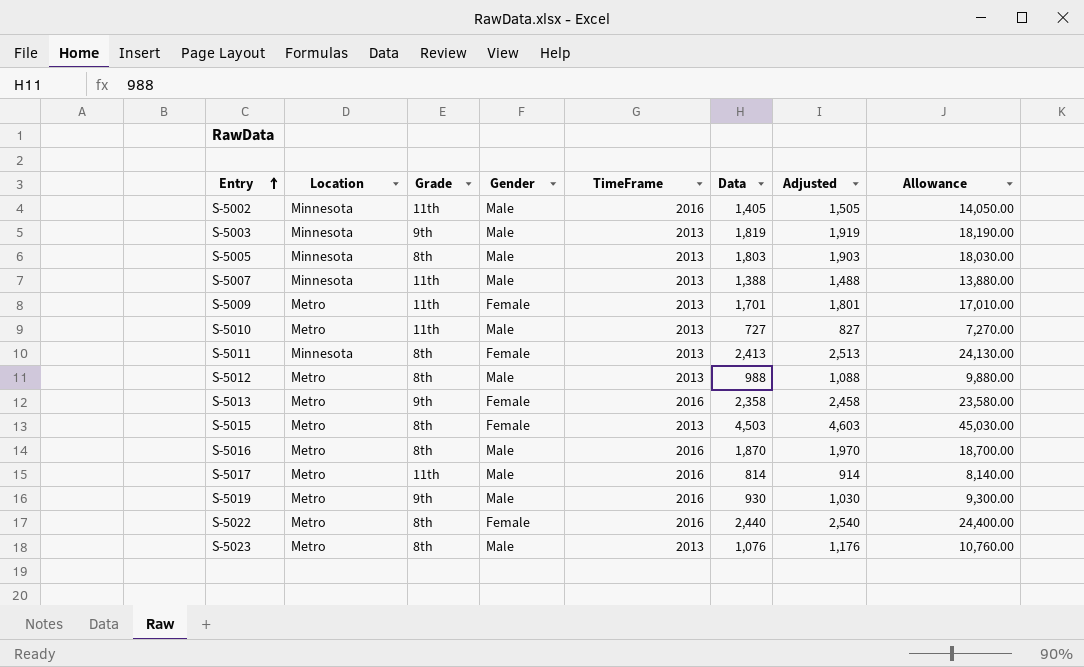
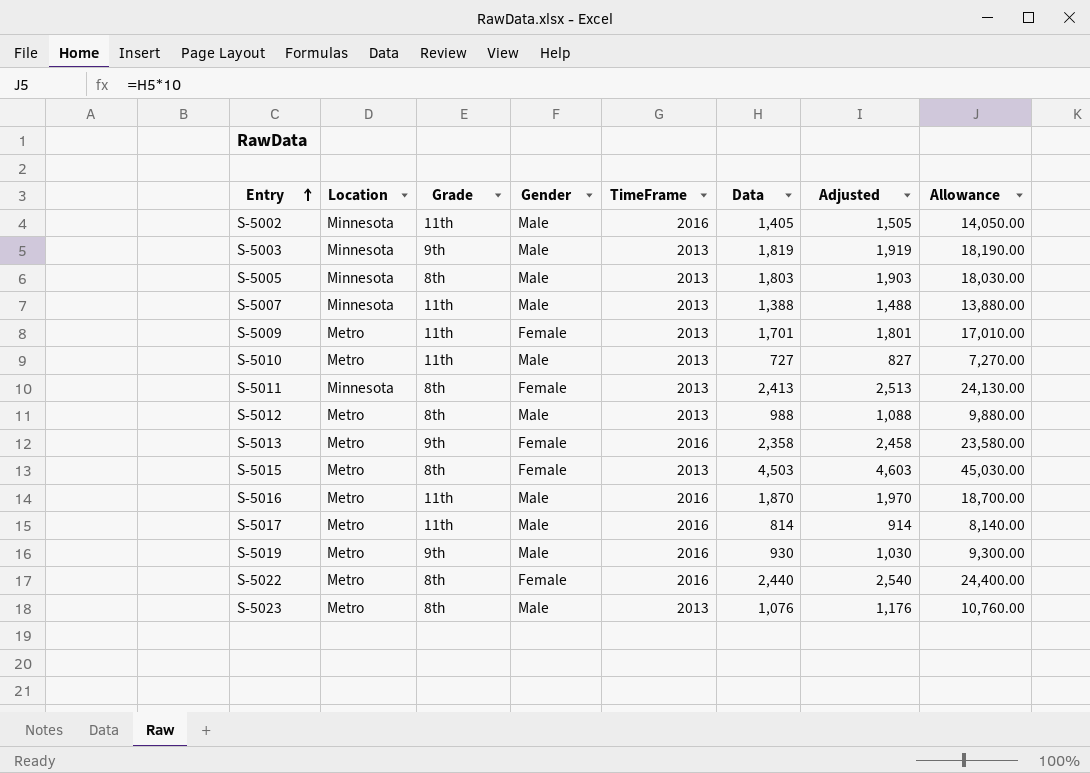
S-5016 | Grade: 8th -> 11th

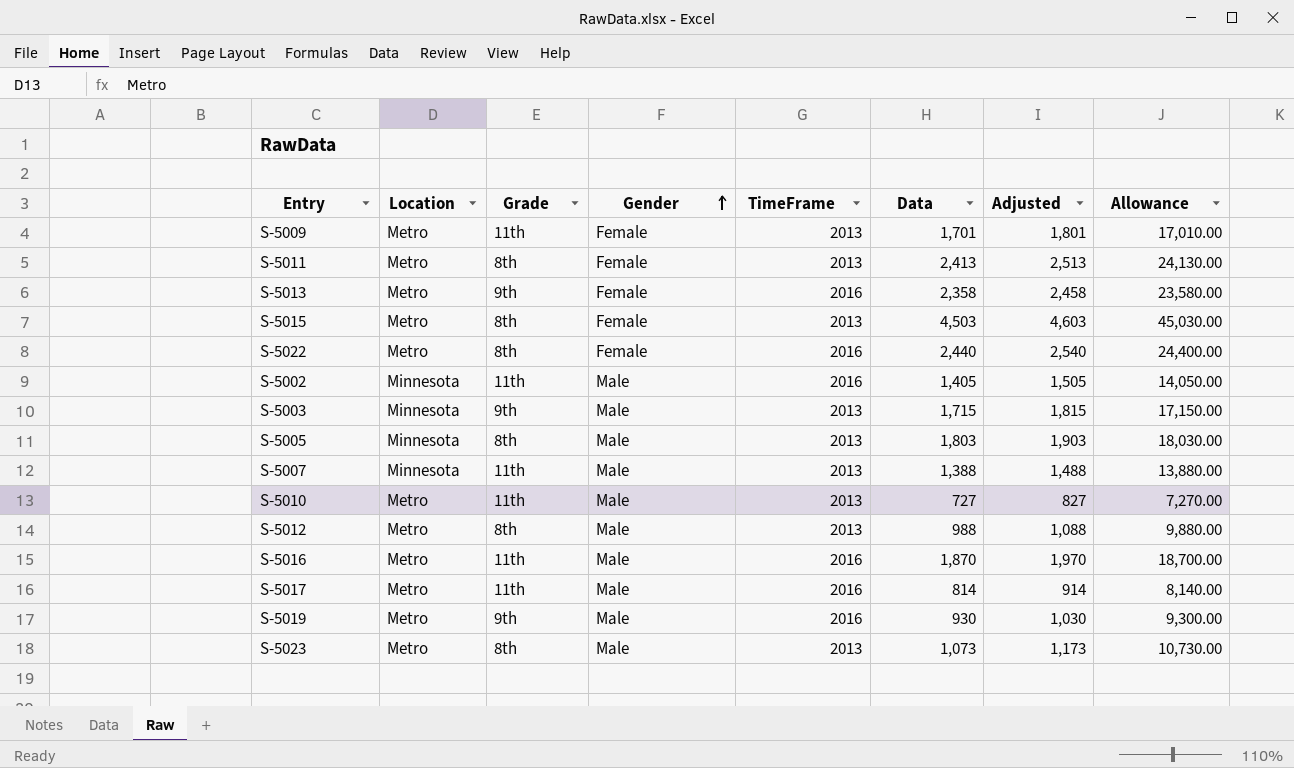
row order: Entry ascending -> Gender ascending
S-5011 | Location: Minnesota -> Metro
S-5003 | Data: 1,819 -> 1,715
S-5003 | Adjusted: 1,919 -> 1,815
S-5003 | Allowance: 18,190.00 -> 17,150.00
S-5023 | Data: 1,076 -> 1,073
S-5023 | Adjusted: 1,176 -> 1,173
S-5023 | Allowance: 10,760.00 -> 10,730.00

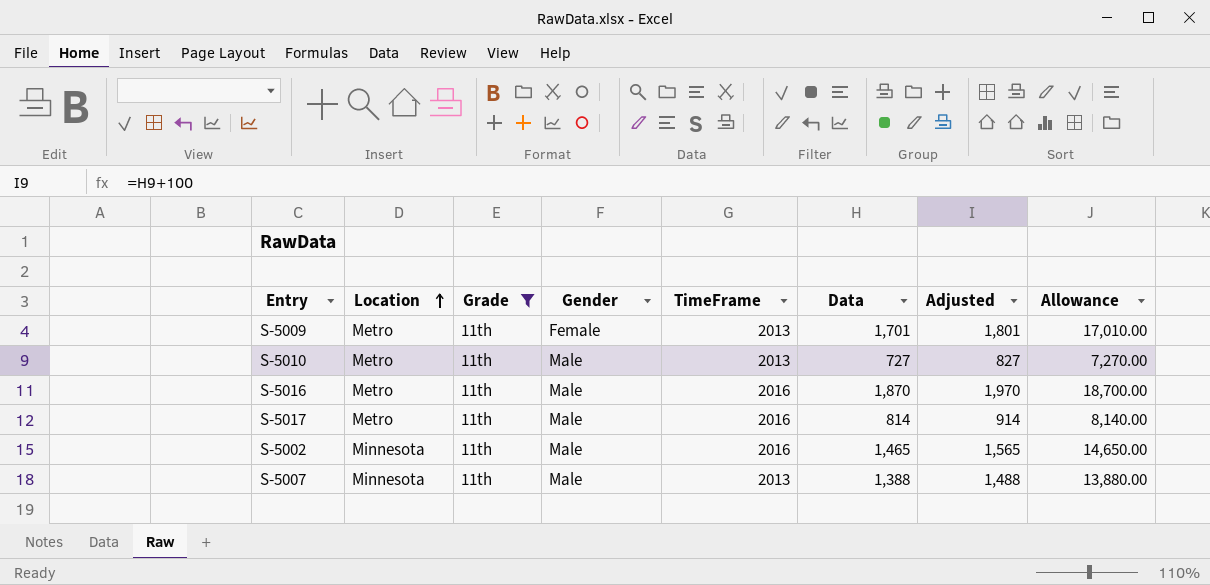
filter: none -> Grade = 11th
row order: Gender ascending -> Location ascending
S-5002 | Data: 1,405 -> 1,465
S-5002 | Adjusted: 1,505 -> 1,565
S-5002 | Allowance: 14,050.00 -> 14,650.00

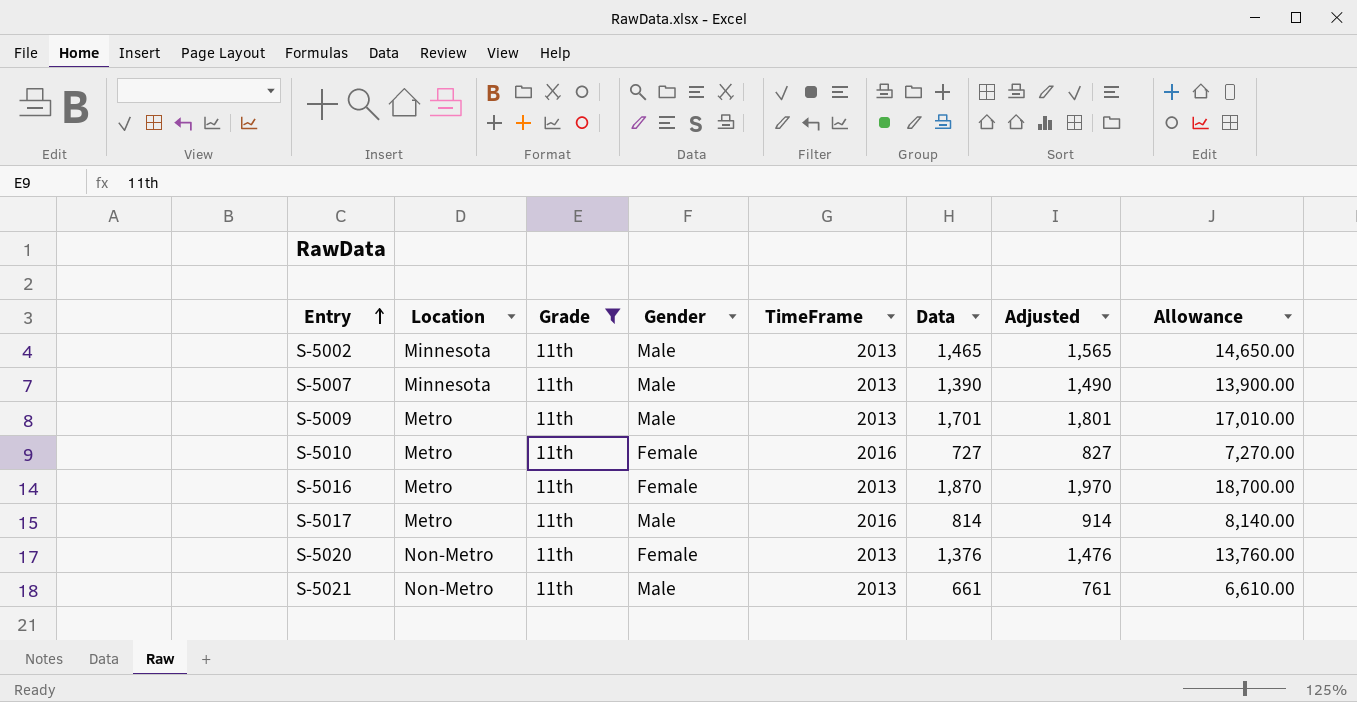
row order: Location ascending -> Entry ascending
S-5002 | TimeFrame: 2016 -> 2013
S-5007 | Data: 1,388 -> 1,390
S-5007 | Adjusted: 1,488 -> 1,490
S-5007 | Allowance: 13,880.00 -> 13,900.00
S-5009 | Gender: Female -> Male
S-5010 | Gender: Male -> Female
S-5010 | TimeFrame: 2013 -> 2016
S-5016 | Gender: Male -> Female
S-5016 | TimeFrame: 2016 -> 2013
row S-5020: none -> Non-Metro | 11th | Female | 2013 | 1,376 | 1,476 | 13,760.00
row S-5021: none -> Non-Metro | 11th | Male | 2013 | 661 | 761 | 6,610.00

